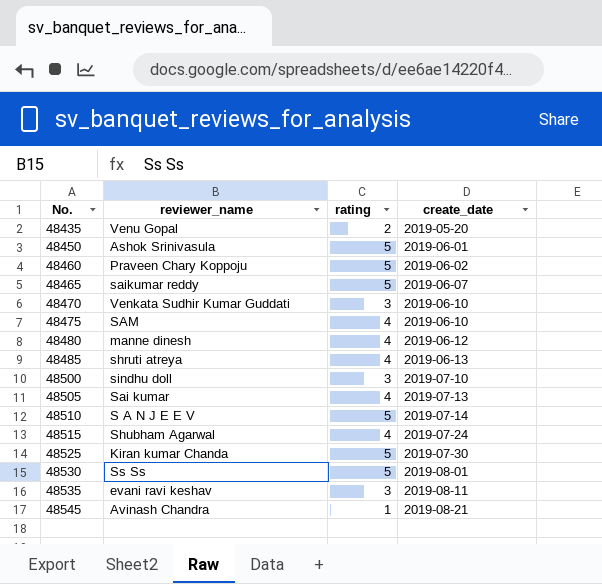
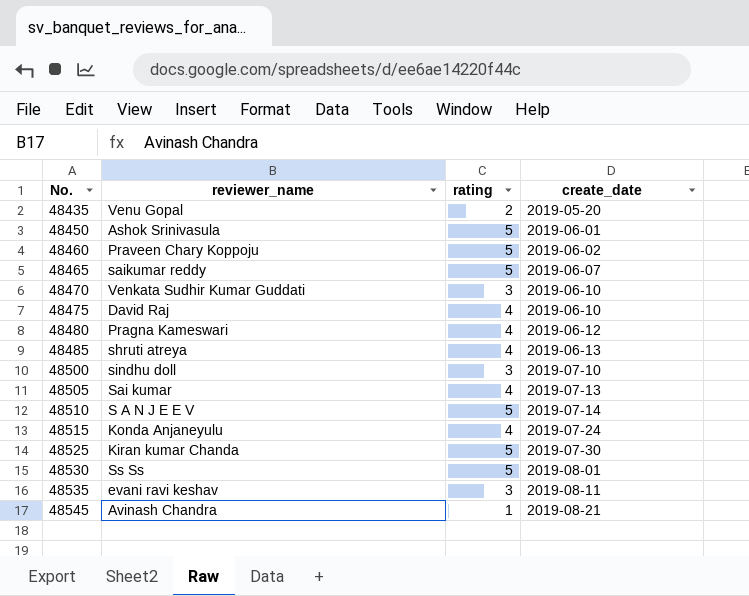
48475 | reviewer_name: SAM -> David Raj
48480 | reviewer_name: manne dinesh -> Pragna Kameswari
48515 | reviewer_name: Shubham Agarwal -> Konda Anjaneyulu

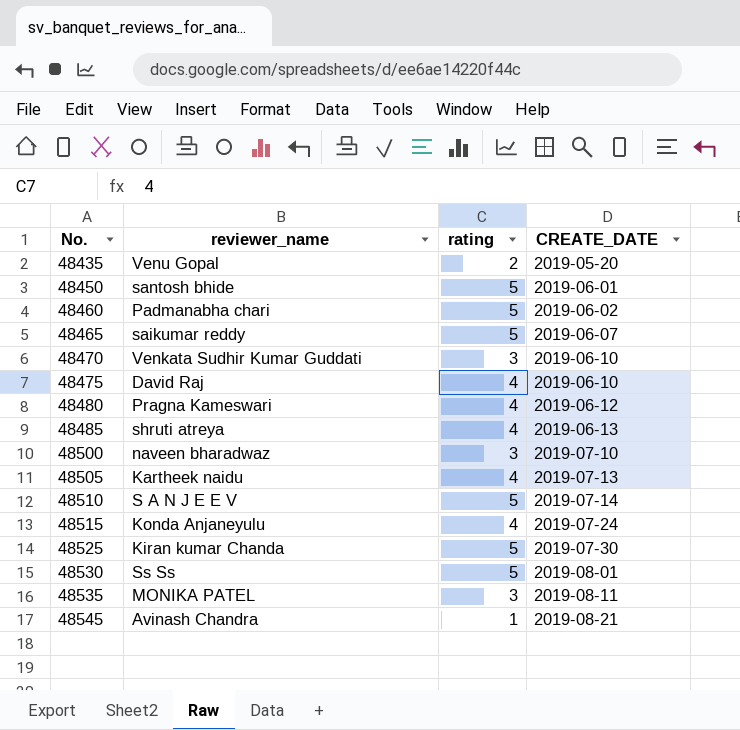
column name: create_date -> CREATE_DATE
48450 | reviewer_name: Ashok Srinivasula -> santosh bhide
48460 | reviewer_name: Praveen Chary Koppoju -> Padmanabha chari
48500 | reviewer_name: sindhu doll -> naveen bharadwaz
48505 | reviewer_name: Sai kumar -> Kartheek naidu
48535 | reviewer_name: evani ravi keshav -> MONIKA PATEL

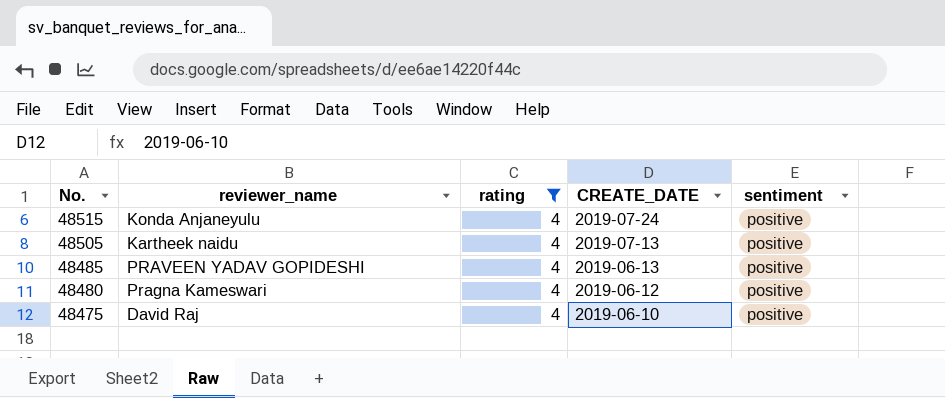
filter: none -> rating = 4
row order: No. ascending -> No. descending
column sentiment | position: none -> 5
48485 | reviewer_name: shruti atreya -> PRAVEEN YADAV GOPIDESHI

